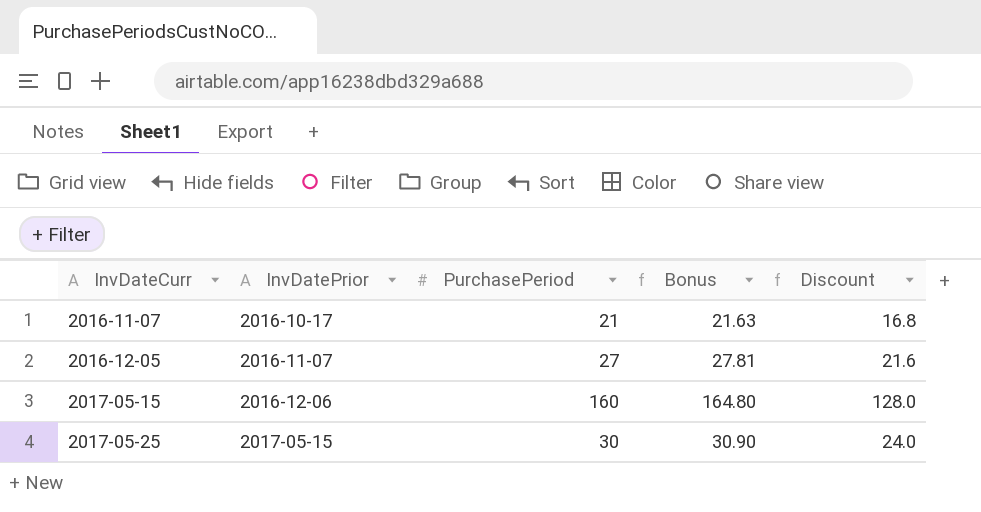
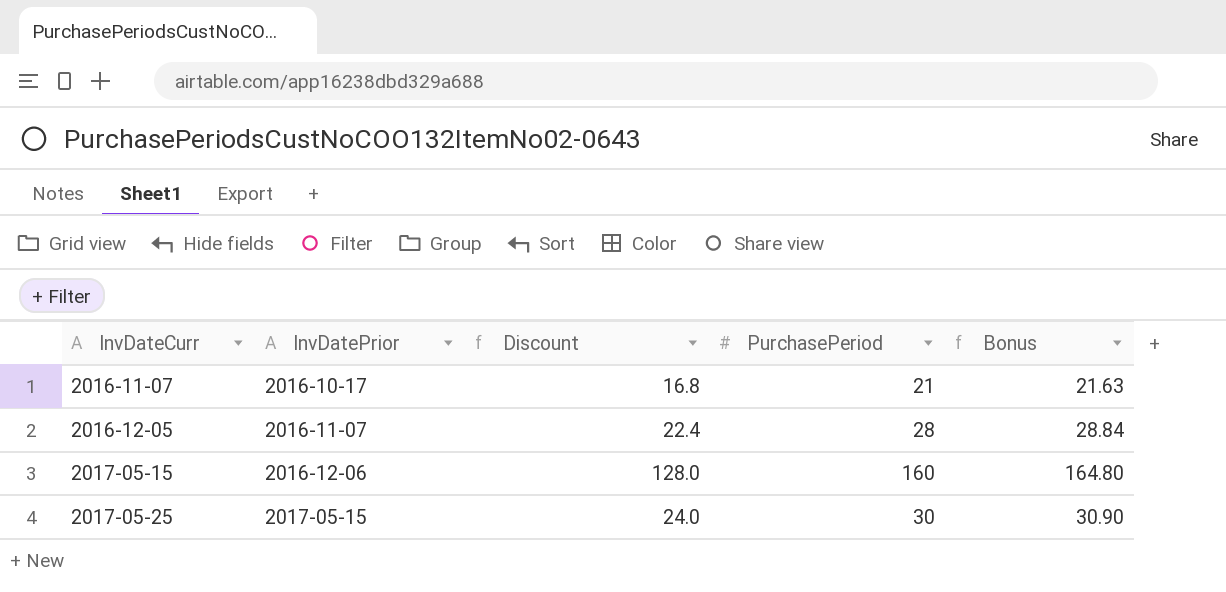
column Discount | position: 5 -> 3
2016-12-05 | Discount: 21.6 -> 22.4
2016-12-05 | PurchasePeriod: 27 -> 28
2016-12-05 | Bonus: 27.81 -> 28.84

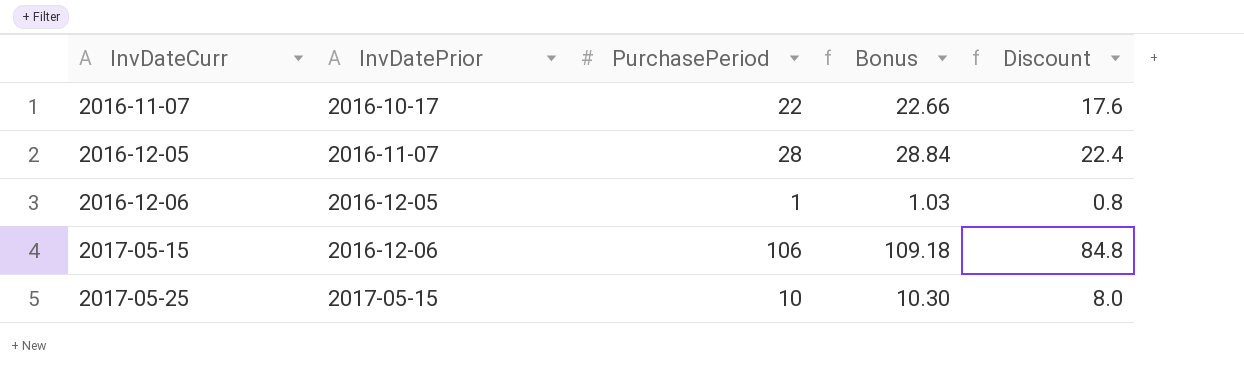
column Discount | position: 3 -> 5
2016-11-07 | PurchasePeriod: 21 -> 22
2016-11-07 | Bonus: 21.63 -> 22.66
2016-11-07 | Discount: 16.8 -> 17.6
row 2016-12-06: none -> 2016-12-05 | 1 | 1.03 | 0.8
2017-05-15 | PurchasePeriod: 160 -> 106
2017-05-15 | Bonus: 164.80 -> 109.18
2017-05-15 | Discount: 128.0 -> 84.8
2017-05-25 | PurchasePeriod: 30 -> 10
2017-05-25 | Bonus: 30.90 -> 10.30
2017-05-25 | Discount: 24.0 -> 8.0

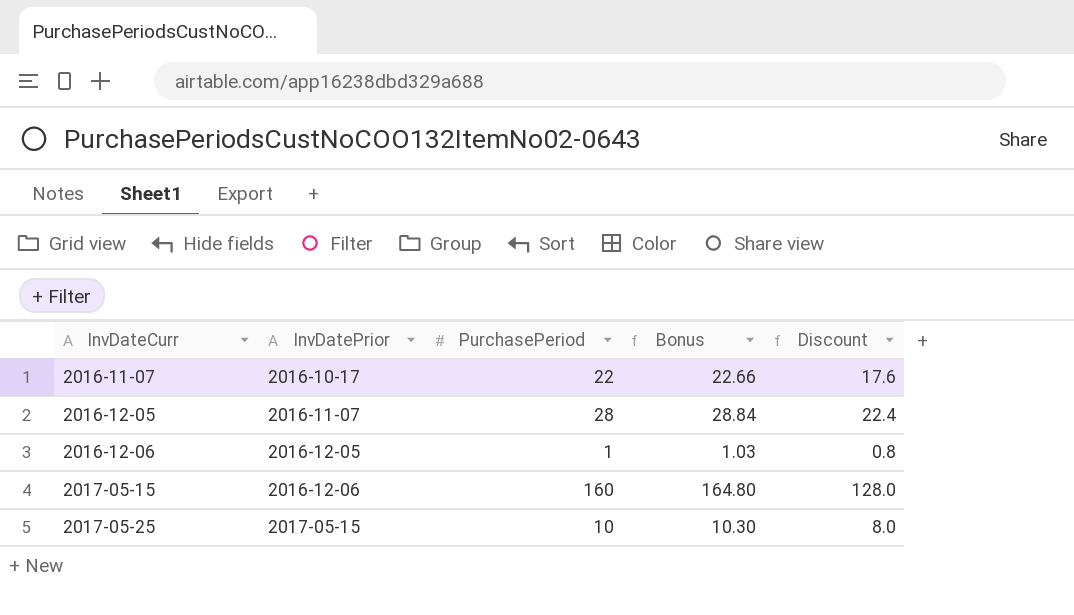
2017-05-15 | PurchasePeriod: 106 -> 160
2017-05-15 | Bonus: 109.18 -> 164.80
2017-05-15 | Discount: 84.8 -> 128.0

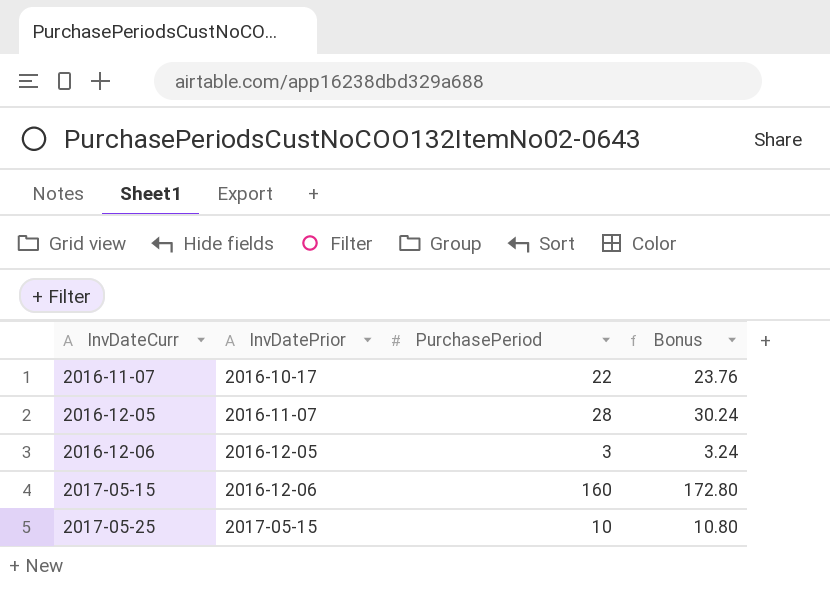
column Discount | formula: [PurchasePeriod] * 0.8 -> none
column Bonus | formula: [PurchasePeriod] * 1.03 -> [PurchasePeriod] * 1.08
2016-12-06 | PurchasePeriod: 1 -> 3

